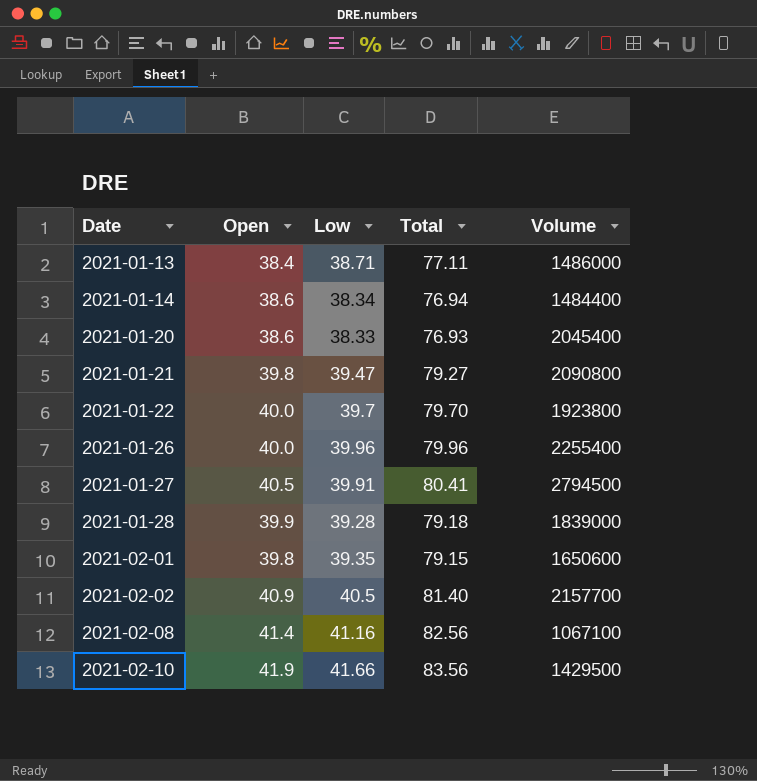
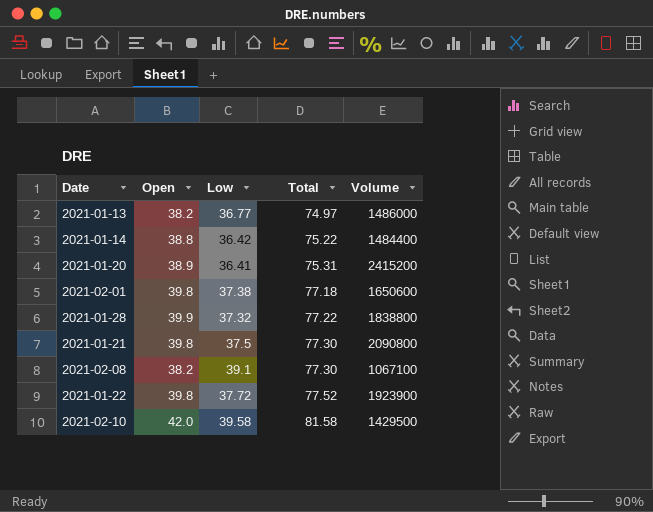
row order: Date ascending -> Total ascending
row 2021-01-26: 40.0 | 39.96 | 79.96 | 2255400 -> none
row 2021-01-27: 40.5 | 39.91 | 80.41 | 2794500 -> none
row 2021-02-02: 40.9 | 40.5 | 81.40 | 2157700 -> none
2021-01-13 | Open: 38.4 -> 38.2
2021-01-13 | Low: 38.71 -> 36.77
2021-01-13 | Total: 77.11 -> 74.97
2021-01-14 | Open: 38.6 -> 38.8
2021-01-14 | Low: 38.34 -> 36.42
2021-01-14 | Total: 76.94 -> 75.22
2021-01-20 | Open: 38.6 -> 38.9
2021-01-20 | Low: 38.33 -> 36.41
2021-01-20 | Total: 76.93 -> 75.31
2021-01-20 | Volume: 2045400 -> 2415200
2021-02-01 | Low: 39.35 -> 37.38
2021-02-01 | Total: 79.15 -> 77.18
2021-01-28 | Low: 39.28 -> 37.32
2021-01-28 | Total: 79.18 -> 77.22
2021-01-28 | Volume: 1839000 -> 1838800
2021-01-21 | Low: 39.47 -> 37.5
2021-01-21 | Total: 79.27 -> 77.30
2021-02-08 | Open: 41.4 -> 38.2
2021-02-08 | Low: 41.16 -> 39.1
2021-02-08 | Total: 82.56 -> 77.30
2021-01-22 | Open: 40.0 -> 39.8
2021-01-22 | Low: 39.7 -> 37.72
2021-01-22 | Total: 79.70 -> 77.52
2021-01-22 | Volume: 1923800 -> 1923900
2021-02-10 | Open: 41.9 -> 42.0
2021-02-10 | Low: 41.66 -> 39.58
2021-02-10 | Total: 83.56 -> 81.58

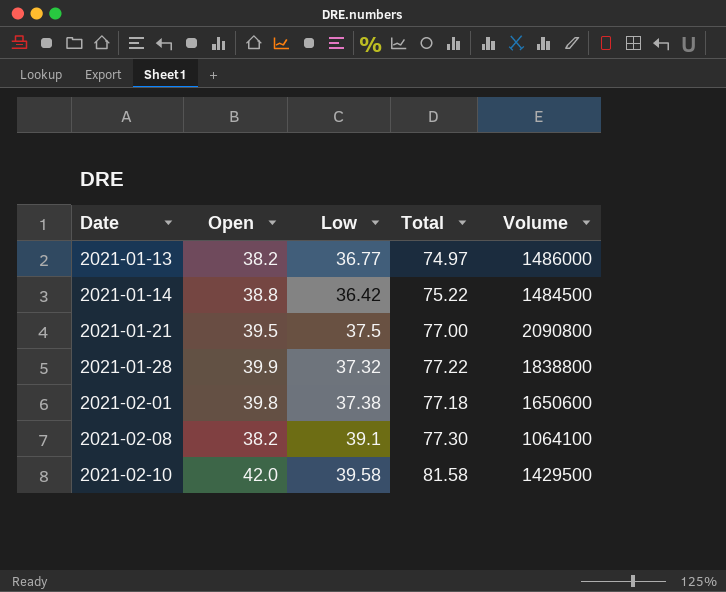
row order: Total ascending -> Date ascending
row 2021-01-20: 38.9 | 36.41 | 75.31 | 2415200 -> none
row 2021-01-22: 39.8 | 37.72 | 77.52 | 1923900 -> none
2021-01-14 | Volume: 1484400 -> 1484500
2021-01-21 | Open: 39.8 -> 39.5
2021-01-21 | Total: 77.30 -> 77.00
2021-02-08 | Volume: 1067100 -> 1064100

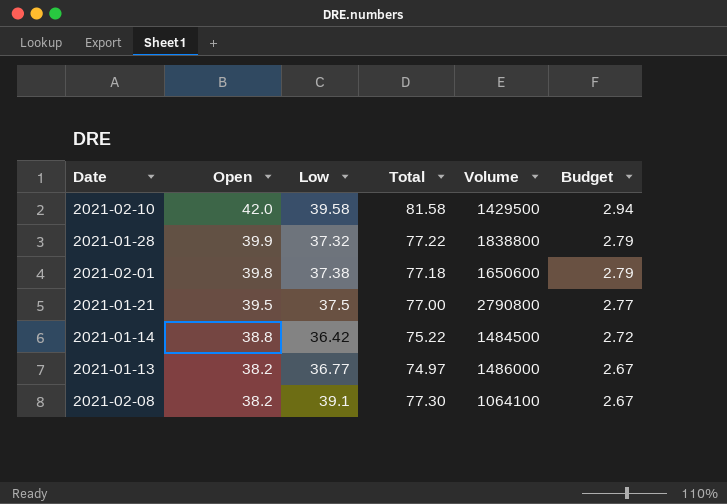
row order: Date ascending -> Open descending
column Budget | formula: none -> [Open] * 0.07
2021-01-21 | Volume: 2090800 -> 2790800

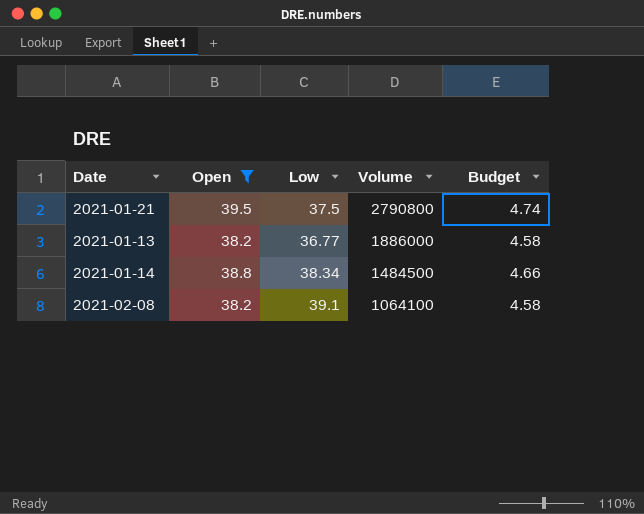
filter: none -> Open <= 39.5
row order: Open descending -> Volume descending
column Total | formula: [Open] + [Low] -> none
column Budget | formula: [Open] * 0.07 -> [Open] * 0.12
2021-01-13 | Volume: 1486000 -> 1886000
2021-01-14 | Low: 36.42 -> 38.34

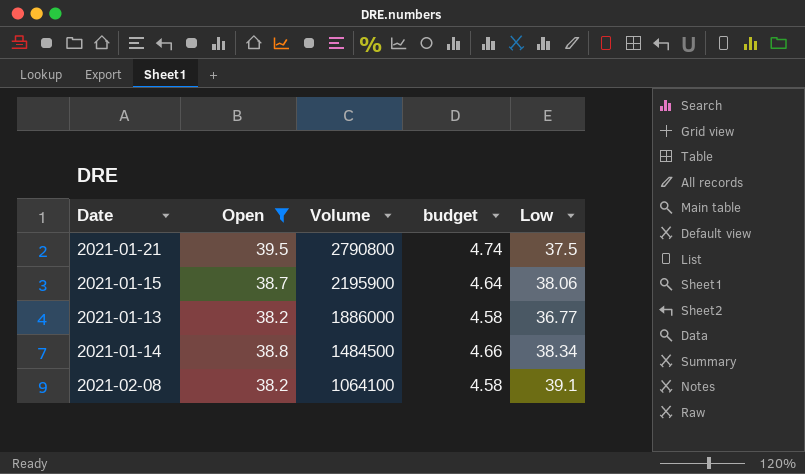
column name: Budget -> budget
column Low | position: 3 -> 5
row 2021-01-15: none -> 38.7 | 2195900 | 4.64 | 38.06

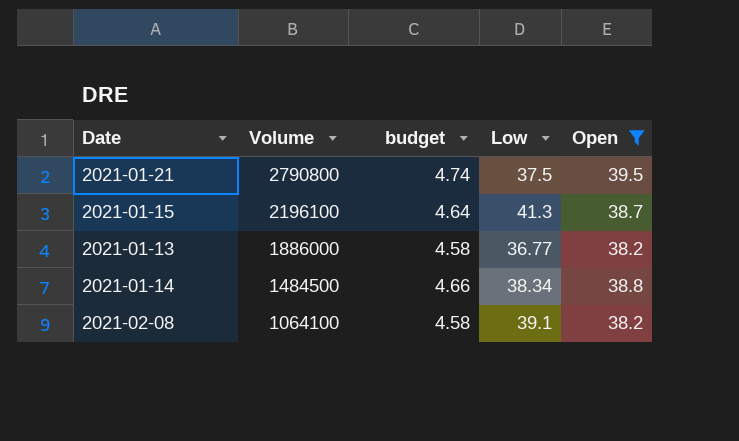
column Open | position: 2 -> 5
2021-01-15 | Volume: 2195900 -> 2196100
2021-01-15 | Low: 38.06 -> 41.3

